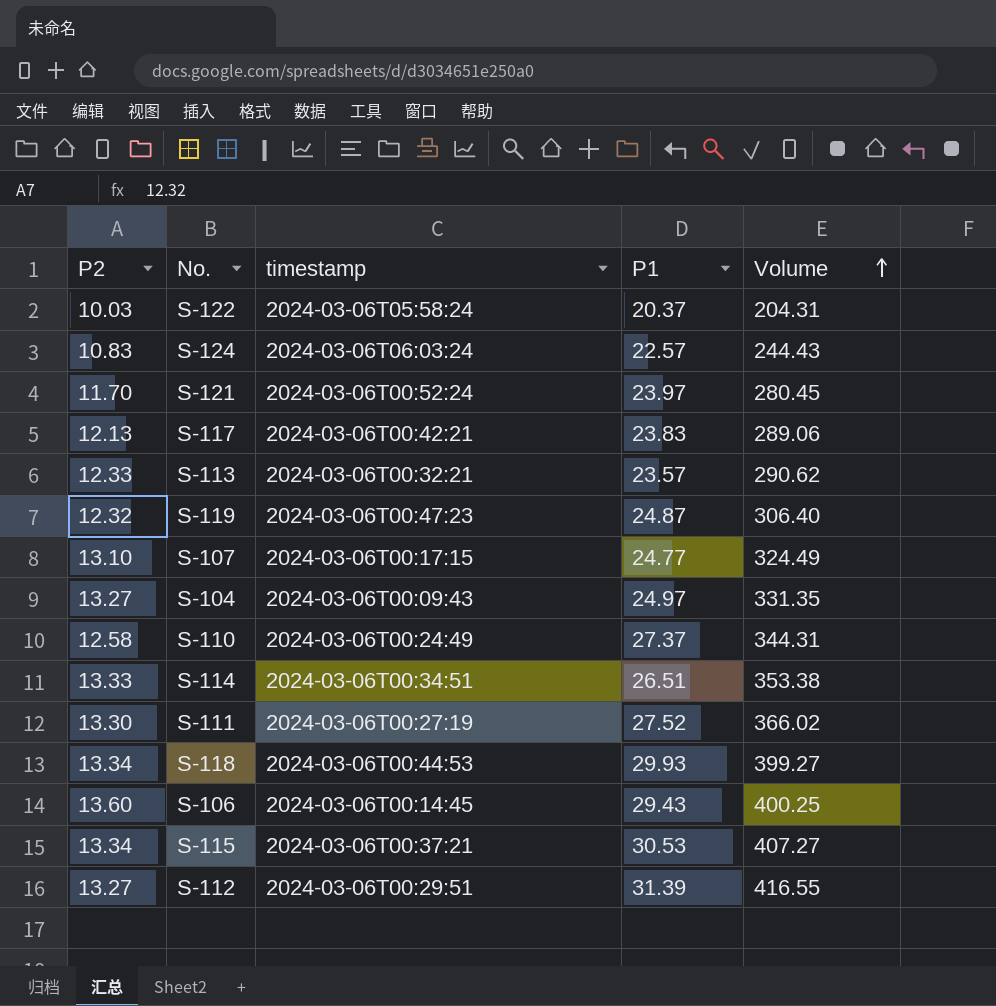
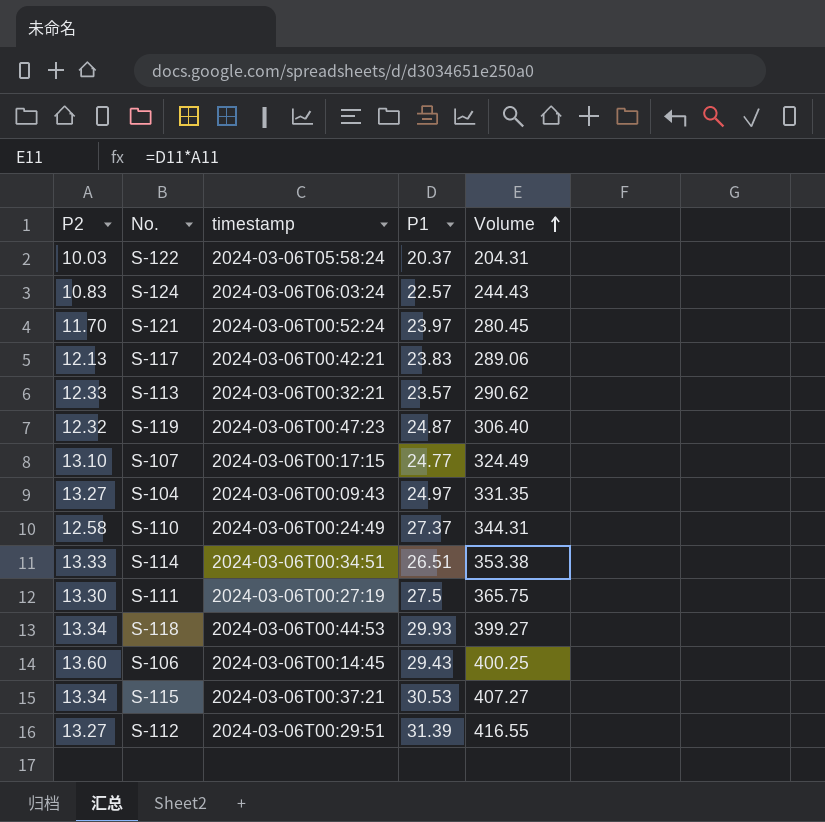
S-111 | P1: 27.52 -> 27.5
S-111 | Volume: 366.02 -> 365.75

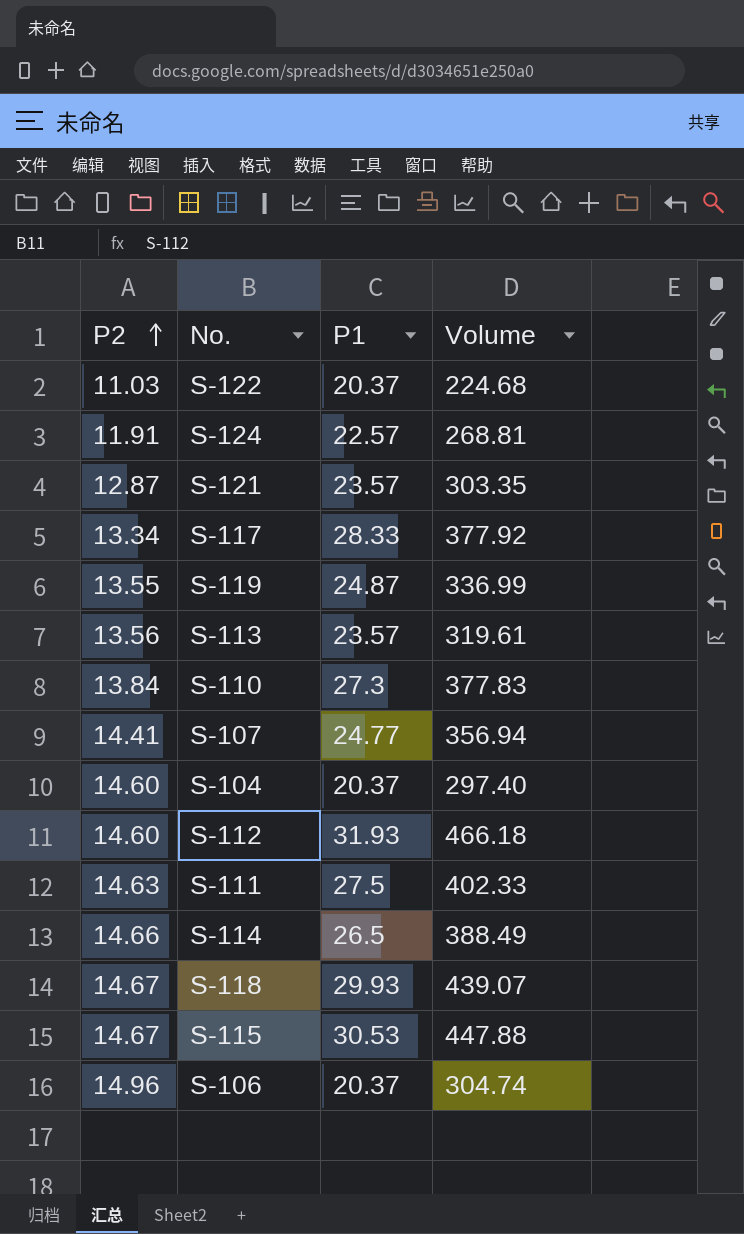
row order: Volume ascending -> P2 ascending
column timestamp | position: 3 -> none
S-122 | P2: 10.03 -> 11.03
S-122 | Volume: 204.31 -> 224.68
S-124 | P2: 10.83 -> 11.91
S-124 | Volume: 244.43 -> 268.81
S-121 | P2: 11.70 -> 12.87
S-121 | P1: 23.97 -> 23.57
S-121 | Volume: 280.45 -> 303.35
S-117 | P2: 12.13 -> 13.34
S-117 | P1: 23.83 -> 28.33
S-117 | Volume: 289.06 -> 377.92
S-119 | P2: 12.32 -> 13.55
S-119 | Volume: 306.40 -> 336.99
S-113 | P2: 12.33 -> 13.56
S-113 | Volume: 290.62 -> 319.61
S-110 | P2: 12.58 -> 13.84
S-110 | P1: 27.37 -> 27.3
S-110 | Volume: 344.31 -> 377.83
S-107 | P2: 13.10 -> 14.41
S-107 | Volume: 324.49 -> 356.94
S-104 | P2: 13.27 -> 14.60
S-104 | P1: 24.97 -> 20.37
S-104 | Volume: 331.35 -> 297.40
S-112 | P2: 13.27 -> 14.60
S-112 | P1: 31.39 -> 31.93
S-112 | Volume: 416.55 -> 466.18
S-111 | P2: 13.30 -> 14.63
S-111 | Volume: 365.75 -> 402.33
S-114 | P2: 13.33 -> 14.66
S-114 | P1: 26.51 -> 26.5
S-114 | Volume: 353.38 -> 388.49
S-118 | P2: 13.34 -> 14.67
S-118 | Volume: 399.27 -> 439.07
S-115 | P2: 13.34 -> 14.67
S-115 | Volume: 407.27 -> 447.88
S-106 | P2: 13.60 -> 14.96
S-106 | P1: 29.43 -> 20.37
S-106 | Volume: 400.25 -> 304.74

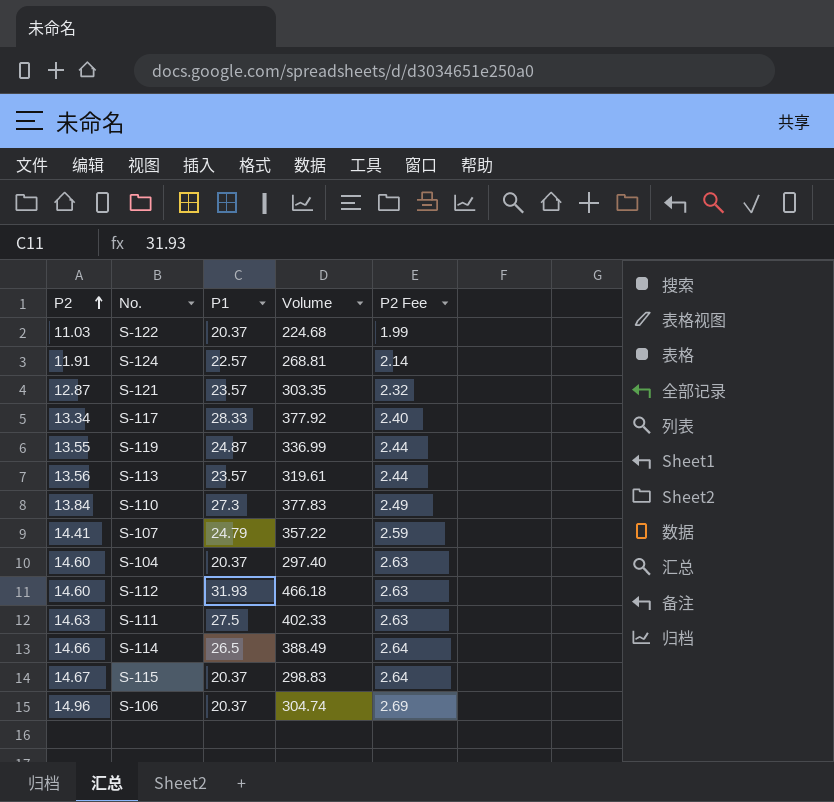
column P2 Fee | formula: none -> [P2] * 0.18
row S-118: 14.67 | 29.93 | 439.07 -> none
S-107 | P1: 24.77 -> 24.79
S-107 | Volume: 356.94 -> 357.22
S-115 | P1: 30.53 -> 20.37
S-115 | Volume: 447.88 -> 298.83

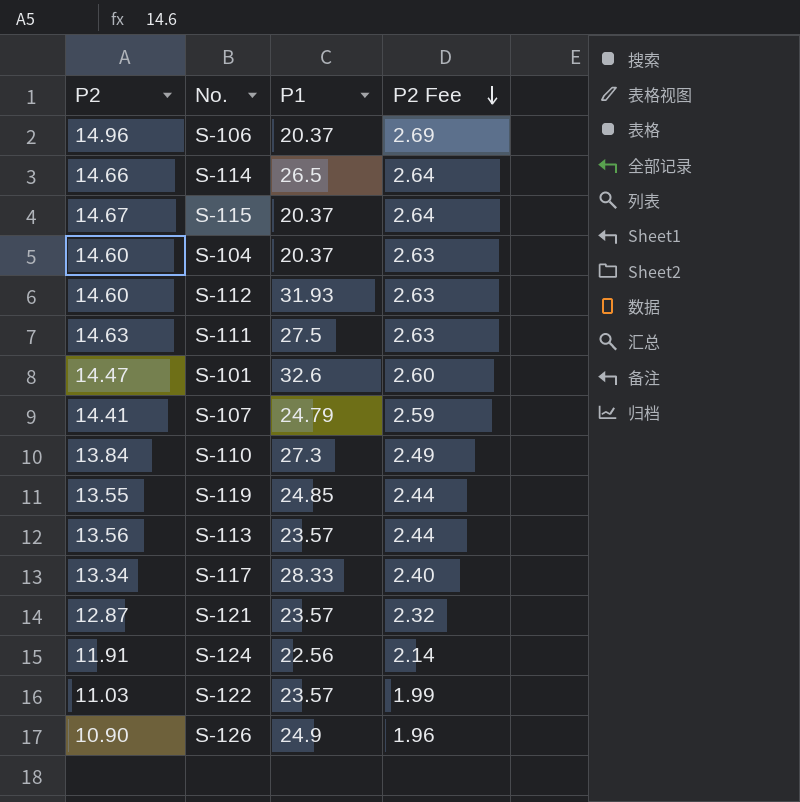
row order: P2 ascending -> P2 Fee descending
column Volume | formula: [P2] * [P1] -> none
row S-101: none -> 14.47 | 32.6 | 2.60
S-119 | P1: 24.87 -> 24.85
S-124 | P1: 22.57 -> 22.56
S-122 | P1: 20.37 -> 23.57
row S-126: none -> 10.90 | 24.9 | 1.96

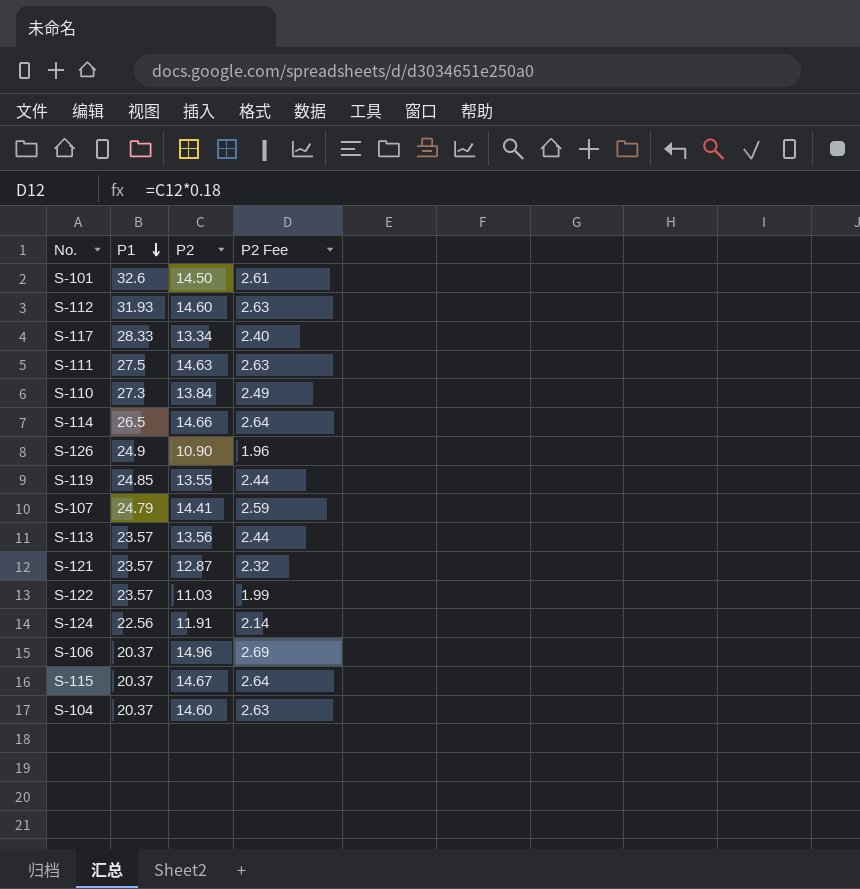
row order: P2 Fee descending -> P1 descending
column P2 | position: 1 -> 3
S-101 | P2: 14.47 -> 14.50
S-101 | P2 Fee: 2.60 -> 2.61

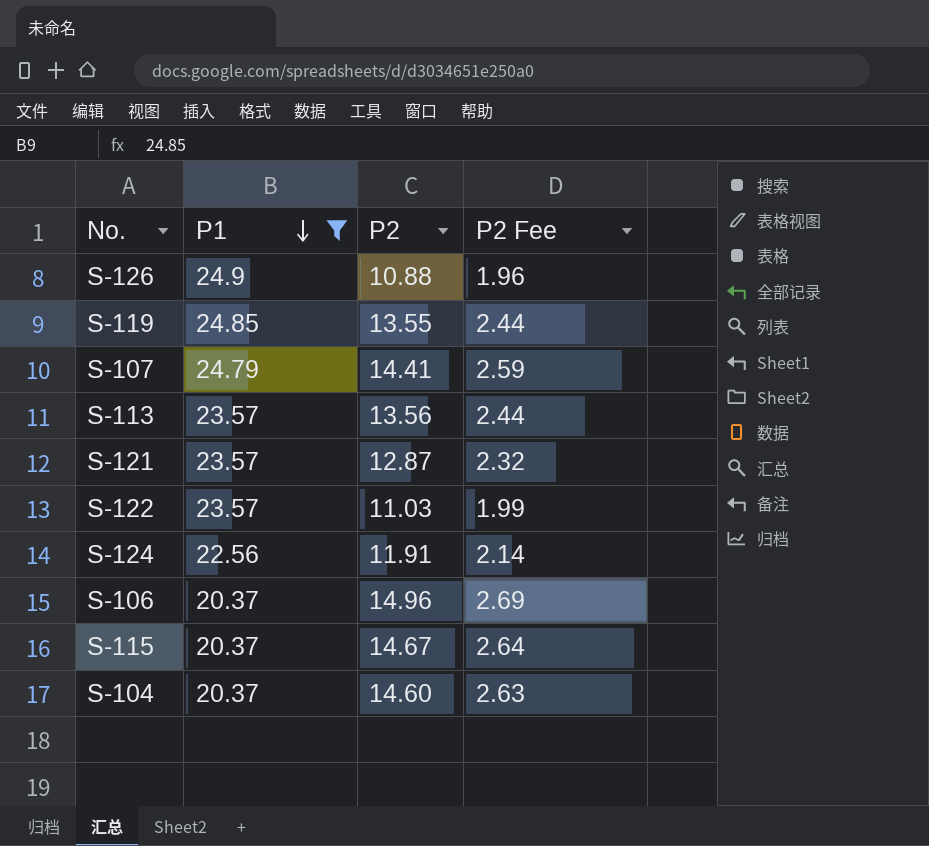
filter: none -> P1 <= 24.9
S-126 | P2: 10.90 -> 10.88

